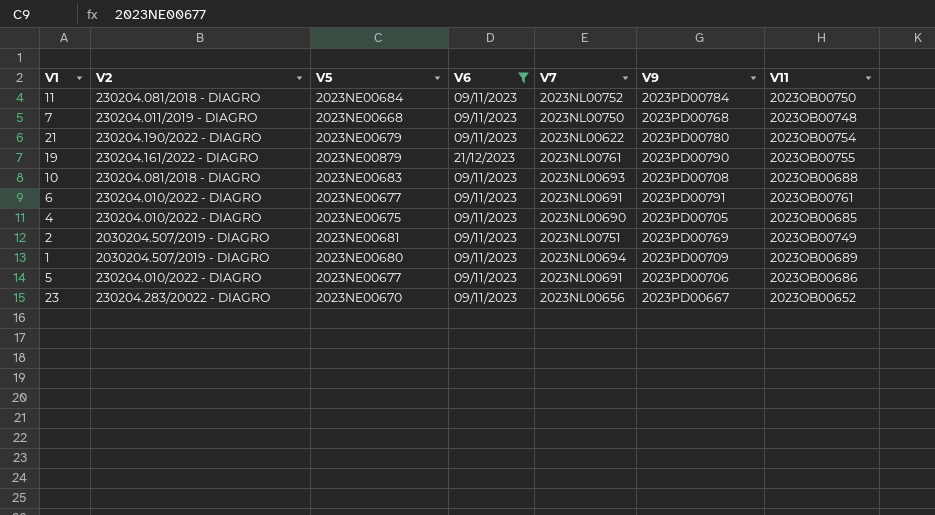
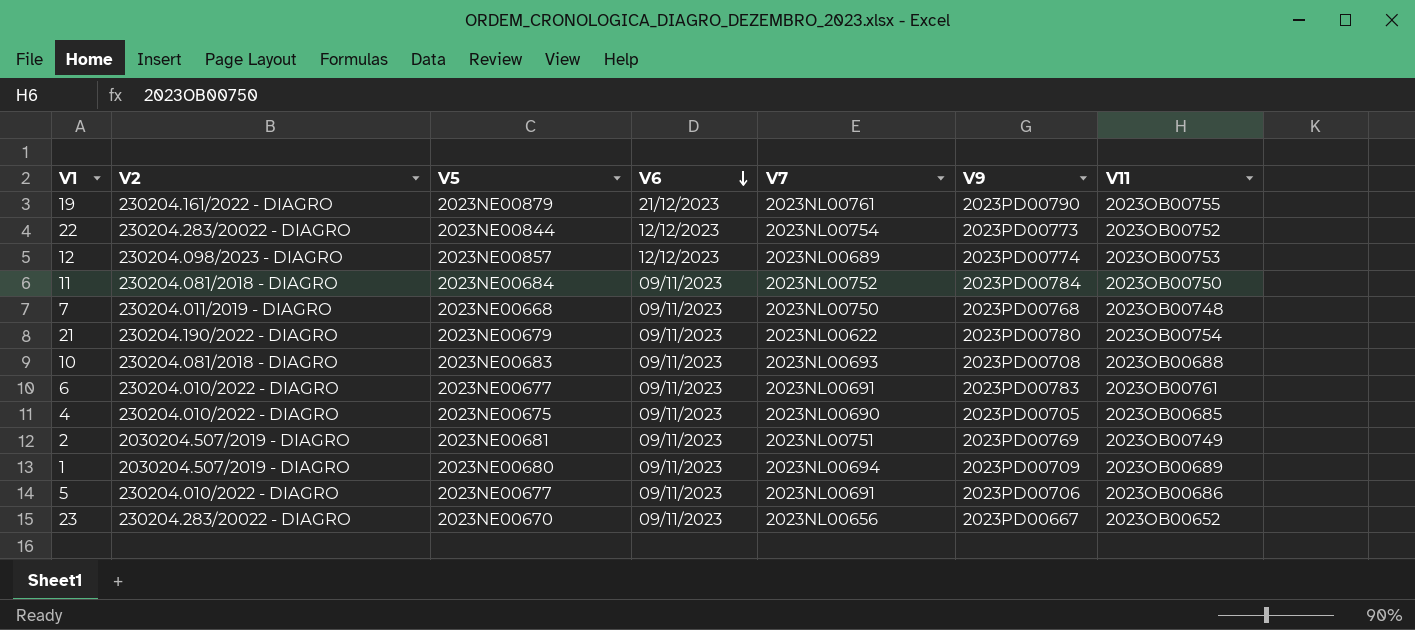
filter: V6 != 12/12/2023 -> none
row order: none -> V6 descending
6 | V9: 2023PD00791 -> 2023PD00783

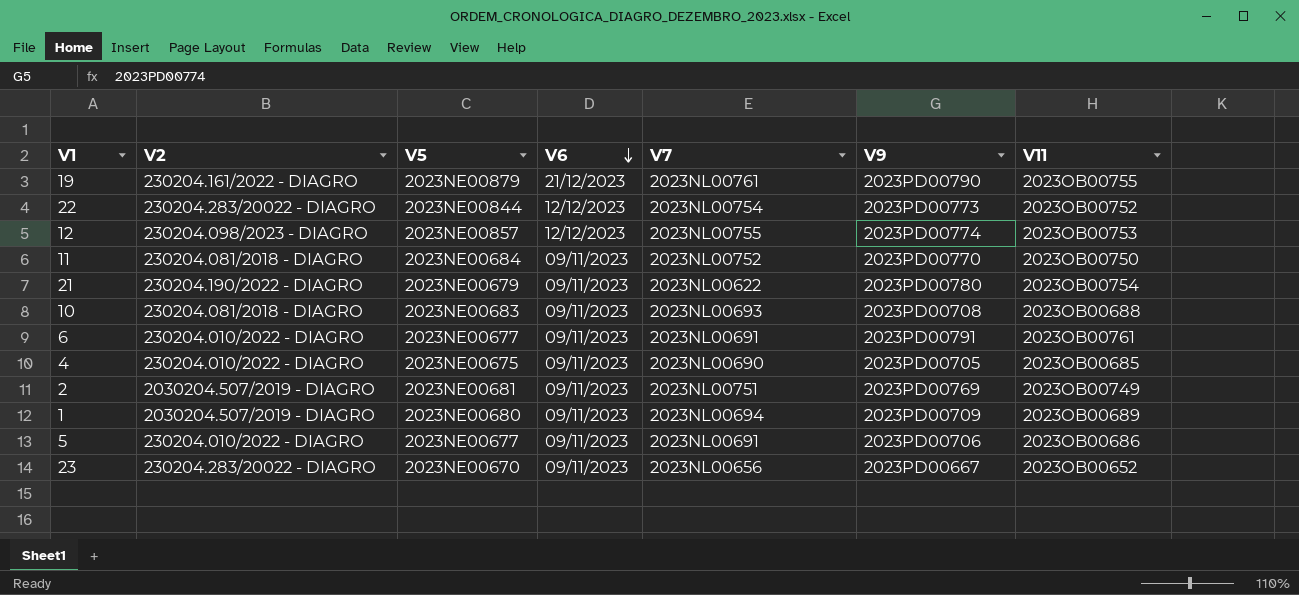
row 7: 230204.011/2019 - DIAGRO | 2023NE00668 | 09/11/2023 | 2023NL00750 | 2023PD00768 | 2023OB00748 -> none
12 | V7: 2023NL00689 -> 2023NL00755
11 | V9: 2023PD00784 -> 2023PD00770
6 | V9: 2023PD00783 -> 2023PD00791

